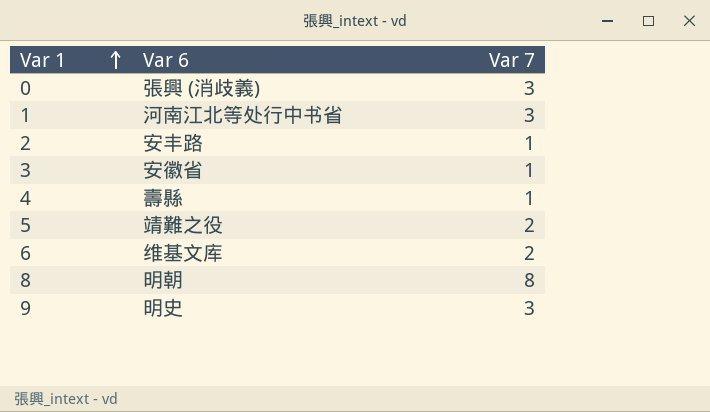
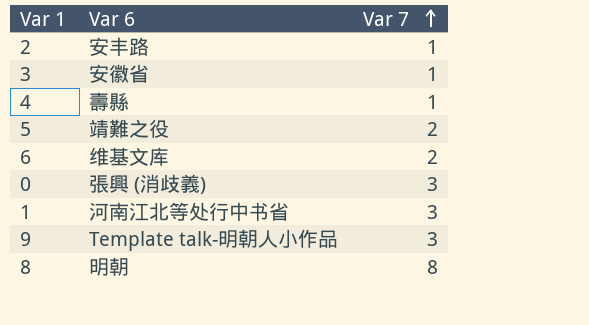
row order: Var 1 ascending -> Var 7 ascending
9 | Var 6: 明史 -> Template talk-明朝人小作品

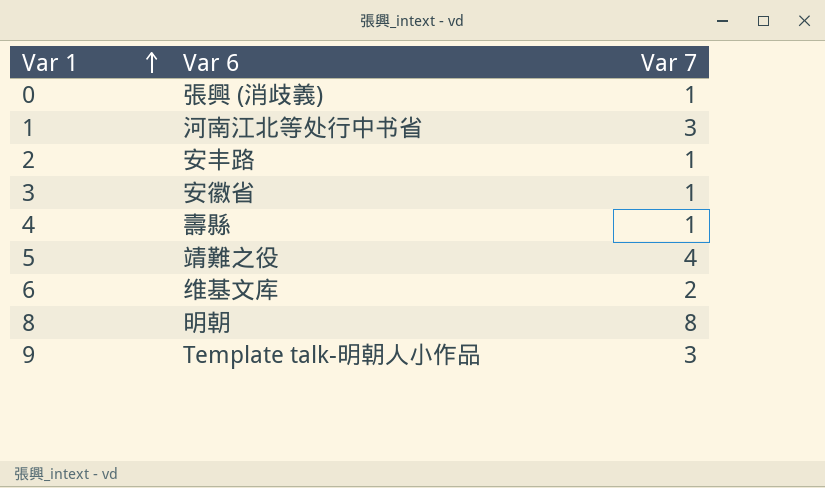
row order: Var 7 ascending -> Var 1 ascending
0 | Var 7: 3 -> 1
5 | Var 7: 2 -> 4

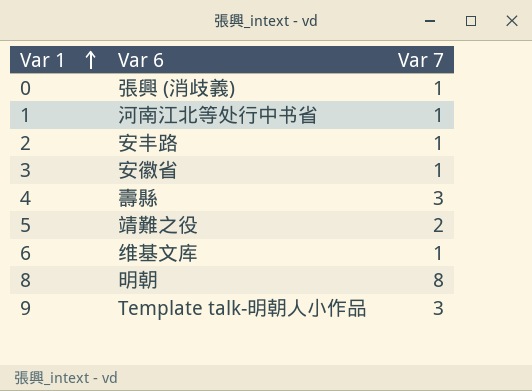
1 | Var 7: 3 -> 1
4 | Var 7: 1 -> 3
5 | Var 7: 4 -> 2
6 | Var 7: 2 -> 1

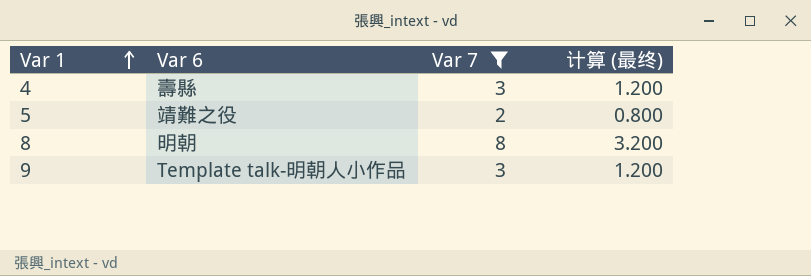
filter: none -> Var 7 != 1
column 计算 (最终) | formula: none -> [Var 7] * 0.4

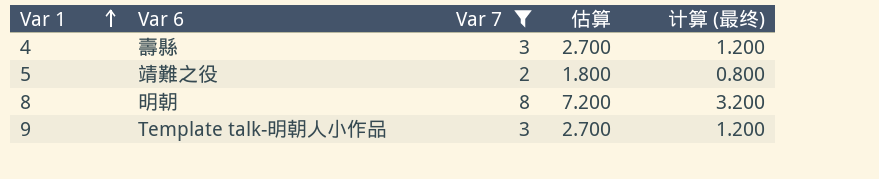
column 估算 | formula: none -> [Var 7] * 0.9

